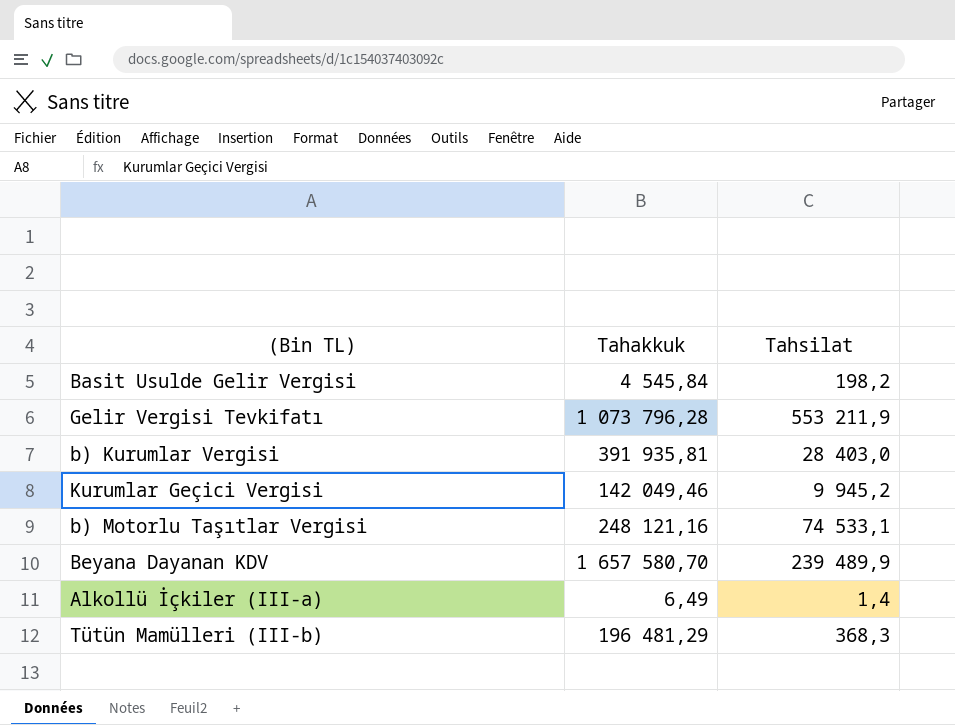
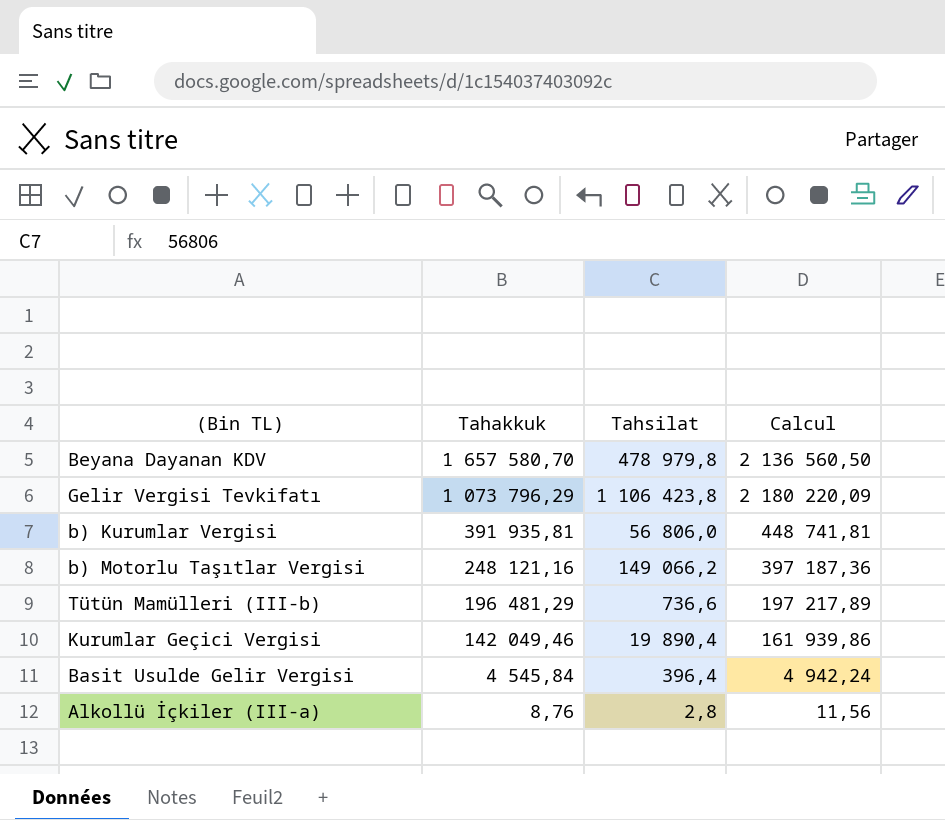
row order: none -> Tahakkuk descending
column Calcul | formula: none -> [Tahakkuk] + [Tahsilat]
Beyana Dayanan KDV | Tahsilat: 239 489,9 -> 478 979,8
Gelir Vergisi Tevkifatı | Tahakkuk: 1 073 796,28 -> 1 073 796,29
Gelir Vergisi Tevkifatı | Tahsilat: 553 211,9 -> 1 106 423,8
b) Kurumlar Vergisi | Tahsilat: 28 403,0 -> 56 806,0
b) Motorlu Taşıtlar Vergisi | Tahsilat: 74 533,1 -> 149 066,2
Tütün Mamülleri (III-b) | Tahsilat: 368,3 -> 736,6
Kurumlar Geçici Vergisi | Tahsilat: 9 945,2 -> 19 890,4
Basit Usulde Gelir Vergisi | Tahsilat: 198,2 -> 396,4
Alkollü İçkiler (III-a) | Tahakkuk: 6,49 -> 8,76
Alkollü İçkiler (III-a) | Tahsilat: 1,4 -> 2,8

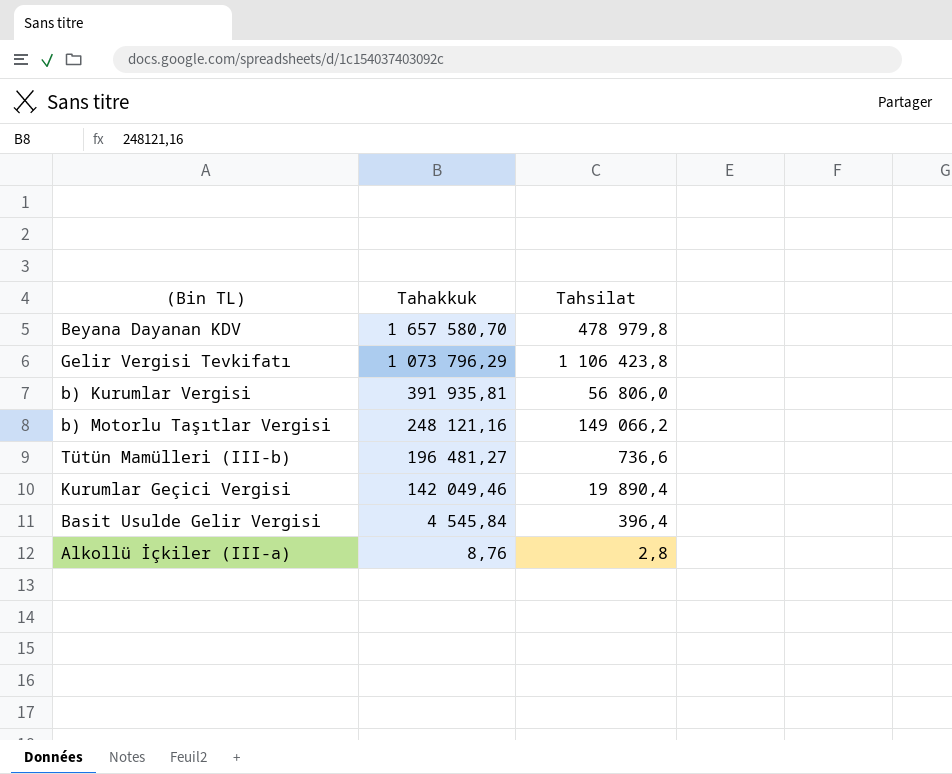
column Calcul | formula: [Tahakkuk] + [Tahsilat] -> none
Tütün Mamülleri (III-b) | Tahakkuk: 196 481,29 -> 196 481,27

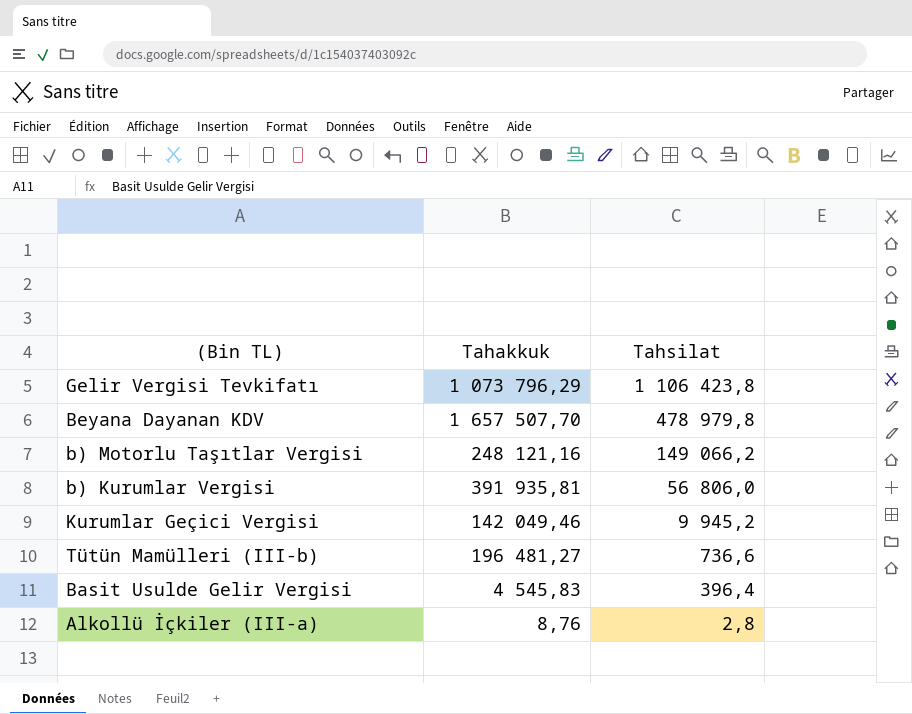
row order: Tahakkuk descending -> Tahsilat descending
Beyana Dayanan KDV | Tahakkuk: 1 657 580,70 -> 1 657 507,70
Kurumlar Geçici Vergisi | Tahsilat: 19 890,4 -> 9 945,2
Basit Usulde Gelir Vergisi | Tahakkuk: 4 545,84 -> 4 545,83

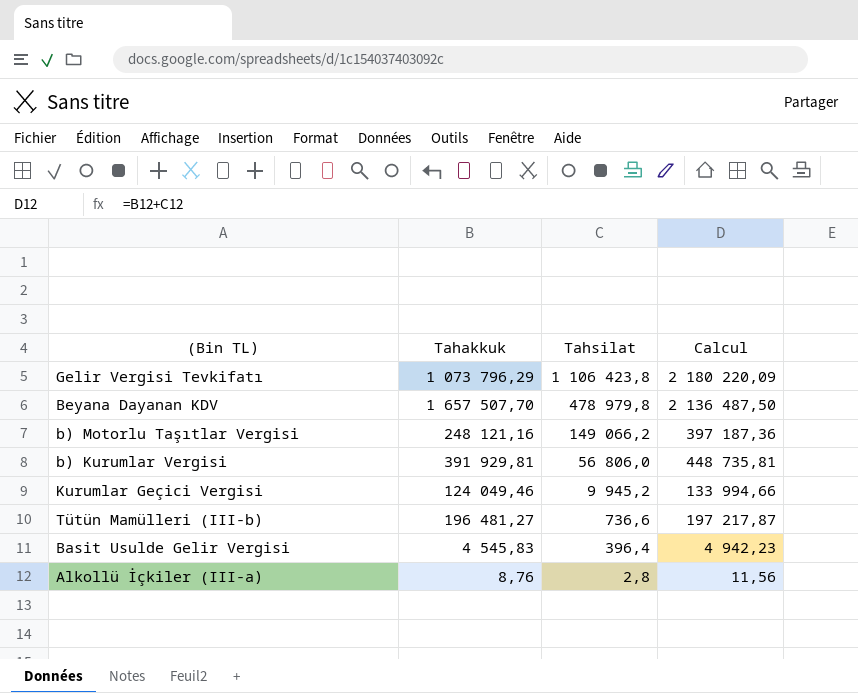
column Calcul | formula: none -> [Tahakkuk] + [Tahsilat]
b) Kurumlar Vergisi | Tahakkuk: 391 935,81 -> 391 929,81
Kurumlar Geçici Vergisi | Tahakkuk: 142 049,46 -> 124 049,46

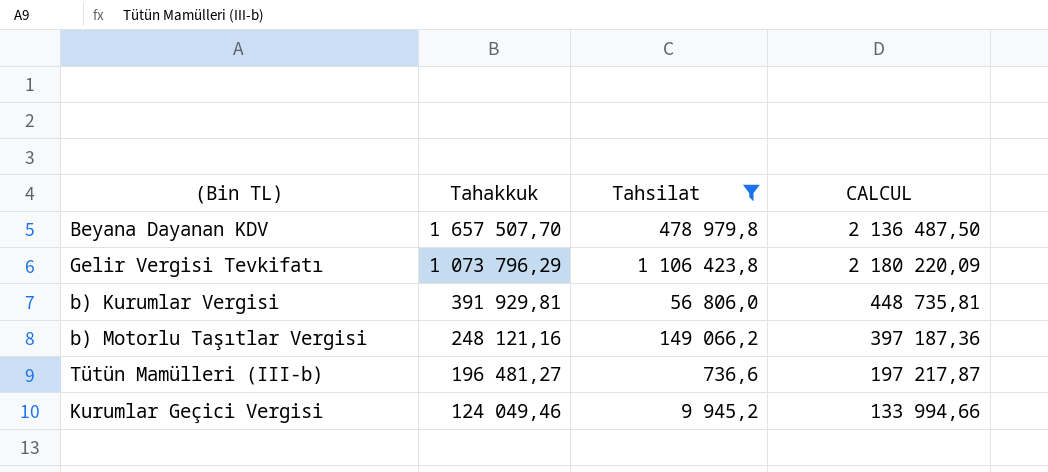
filter: none -> Tahsilat >= 736,6
row order: Tahsilat descending -> Tahakkuk descending
column name: Calcul -> CALCUL

